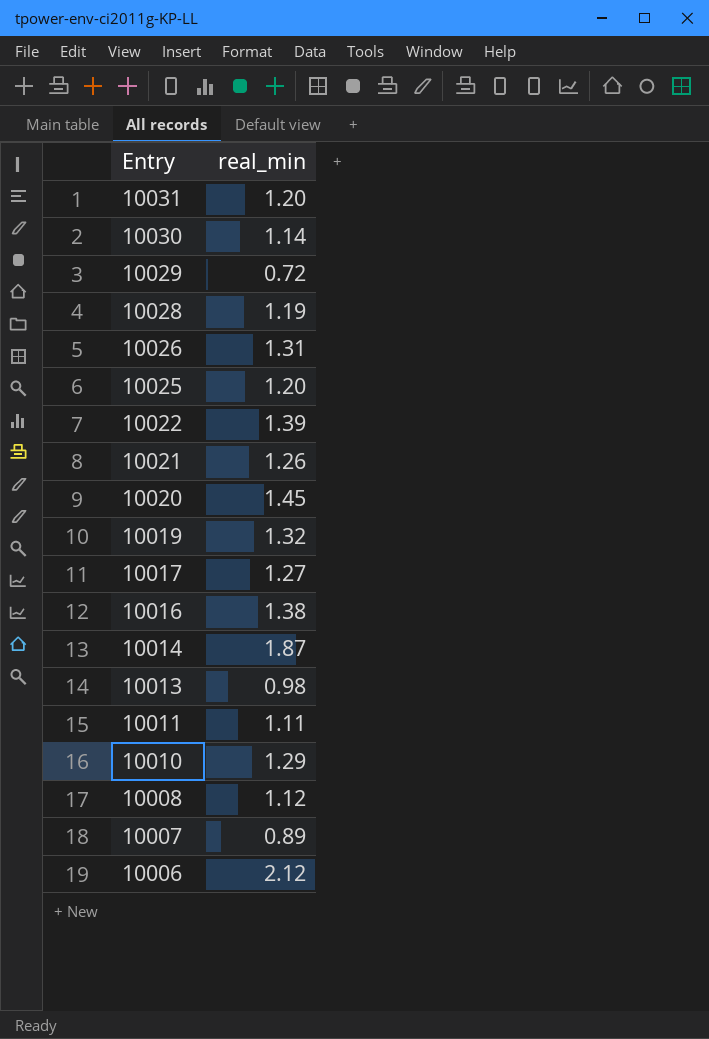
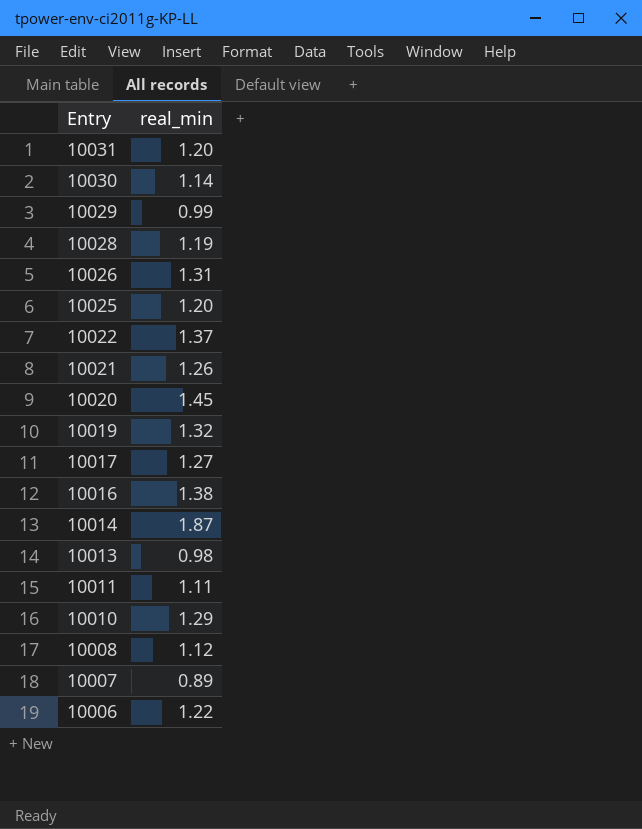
10029 | real_min: 0.72 -> 0.99
10022 | real_min: 1.39 -> 1.37
10006 | real_min: 2.12 -> 1.22

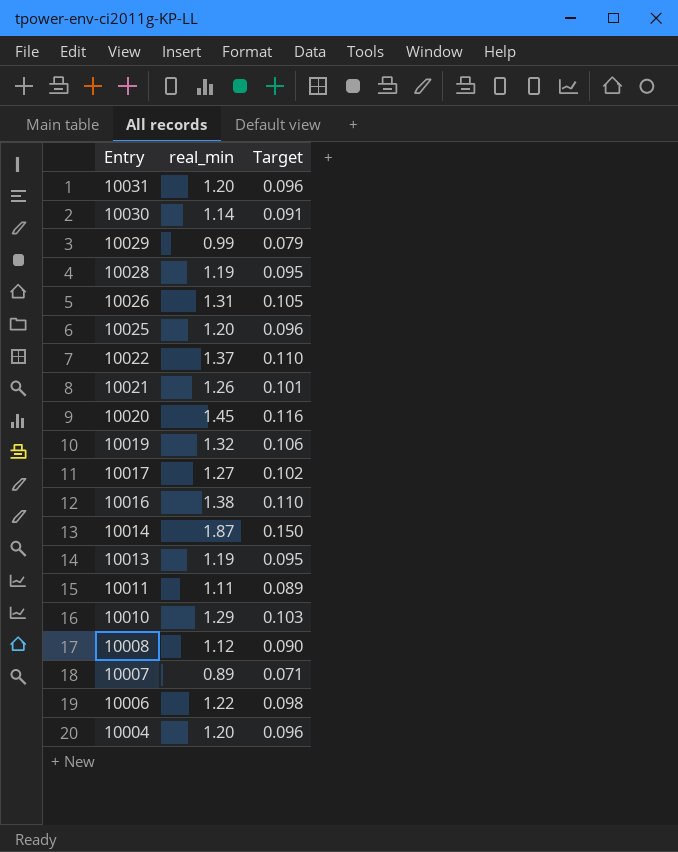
column Target | formula: none -> [real_min] * 0.08
10013 | real_min: 0.98 -> 1.19
row 10004: none -> 1.20 | 0.096

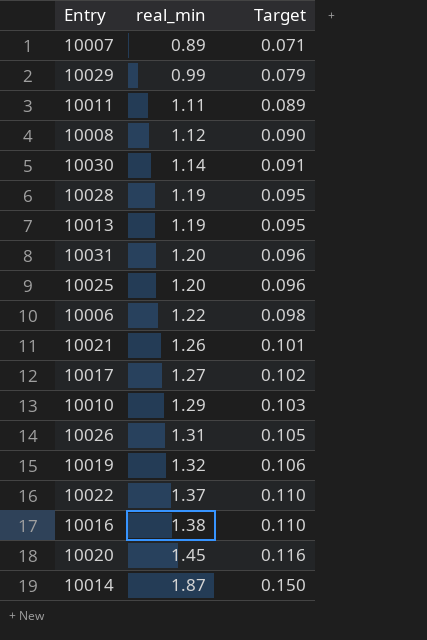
row order: Entry descending -> real_min ascending
row 10004: 1.20 | 0.096 -> none

